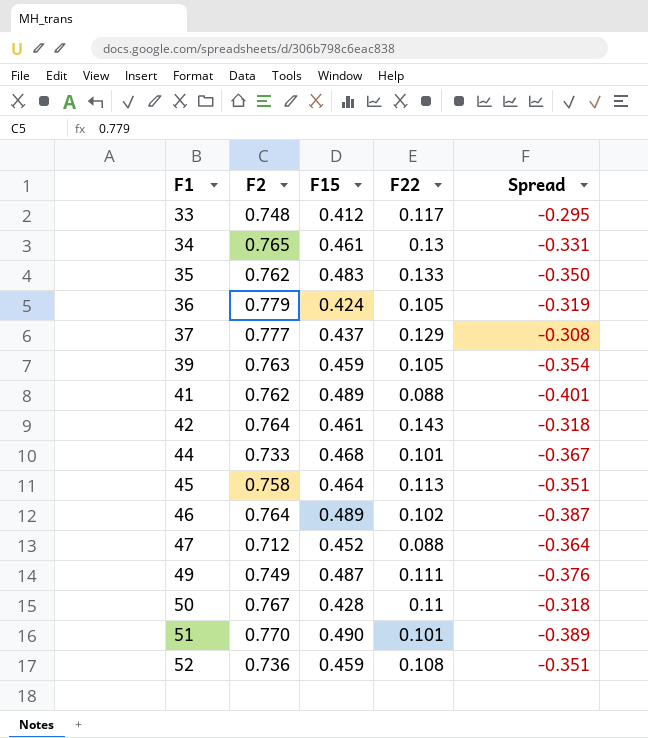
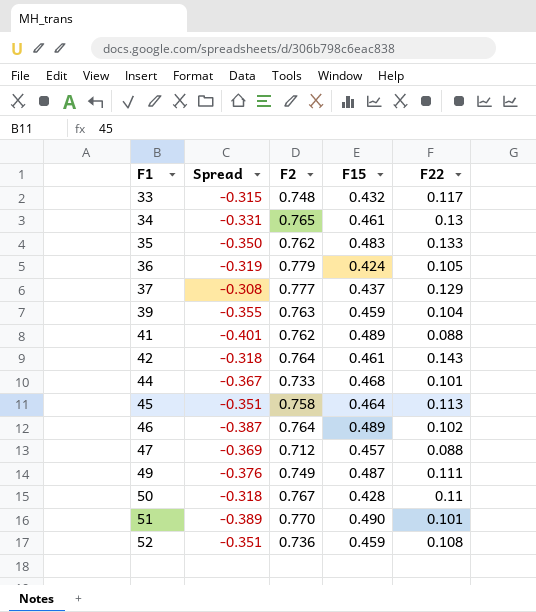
column Spread | position: 5 -> 2
33 | Spread: -0.295 -> -0.315
33 | F15: 0.412 -> 0.432
39 | Spread: -0.354 -> -0.355
39 | F22: 0.105 -> 0.104
47 | Spread: -0.364 -> -0.369
47 | F15: 0.452 -> 0.457

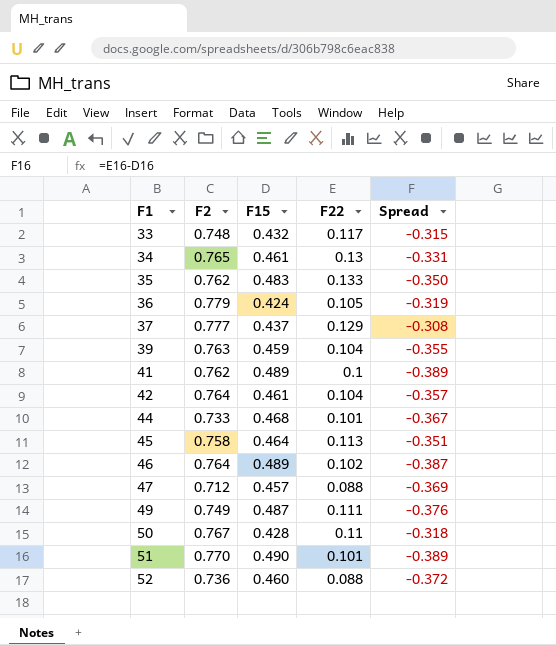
column Spread | position: 2 -> 5
41 | F22: 0.088 -> 0.1
41 | Spread: -0.401 -> -0.389
42 | F22: 0.143 -> 0.104
42 | Spread: -0.318 -> -0.357
52 | F15: 0.459 -> 0.460
52 | F22: 0.108 -> 0.088
52 | Spread: -0.351 -> -0.372

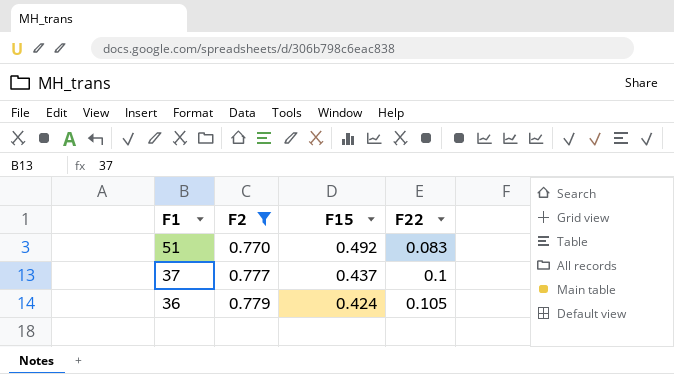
filter: none -> F2 >= 0.770
row order: F1 ascending -> F1 descending
column Spread | formula: [F22] - [F15] -> none
51 | F15: 0.490 -> 0.492
51 | F22: 0.101 -> 0.083
37 | F22: 0.129 -> 0.1

